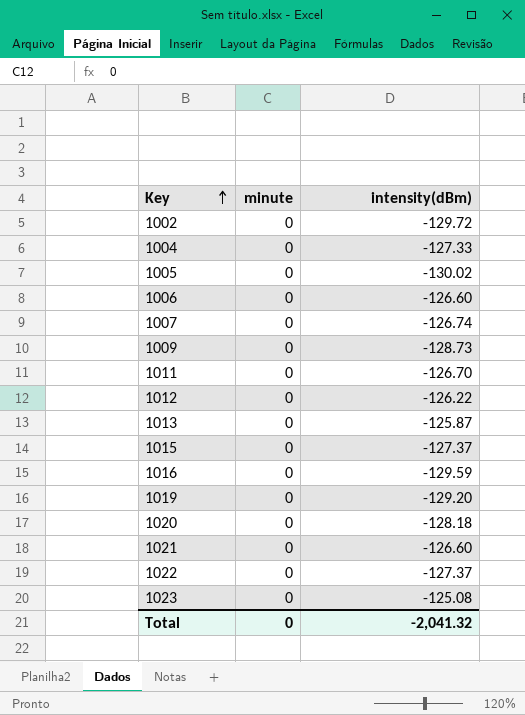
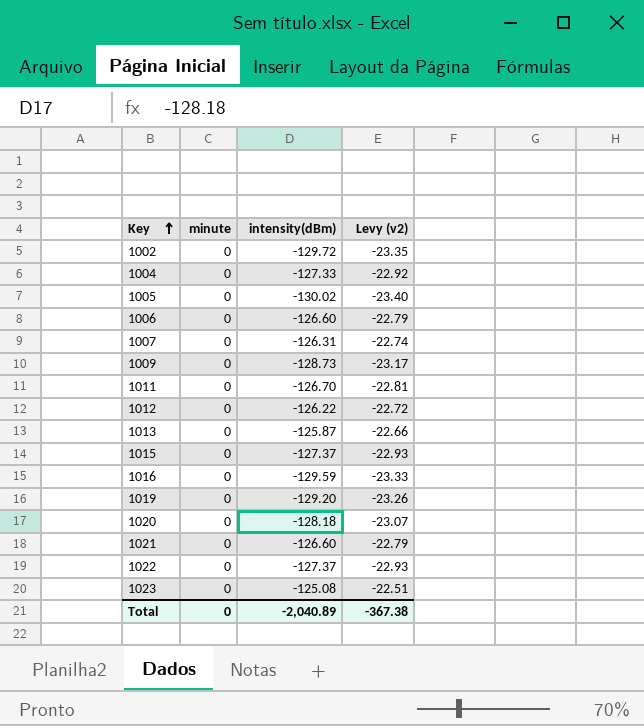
column Levy (v2) | formula: none -> [intensity(dBm)] * 0.18
1007 | intensity(dBm): -126.74 -> -126.31
Total | intensity(dBm): -2,041.32 -> -2,040.89

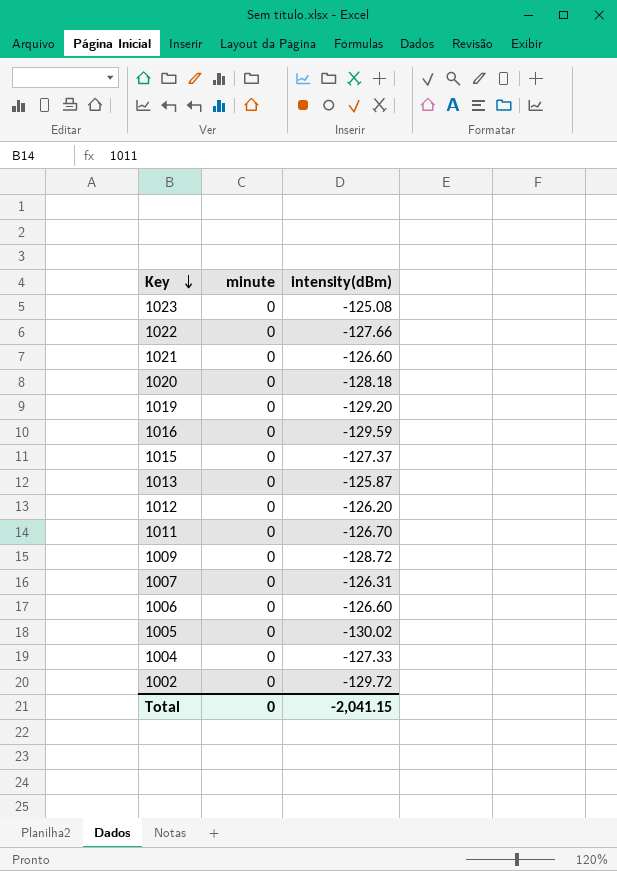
row order: Key ascending -> Key descending
column Levy (v2) | formula: [intensity(dBm)] * 0.18 -> none
1022 | intensity(dBm): -127.37 -> -127.66
1012 | intensity(dBm): -126.22 -> -126.20
1009 | intensity(dBm): -128.73 -> -128.72
Total | intensity(dBm): -2,040.89 -> -2,041.15

